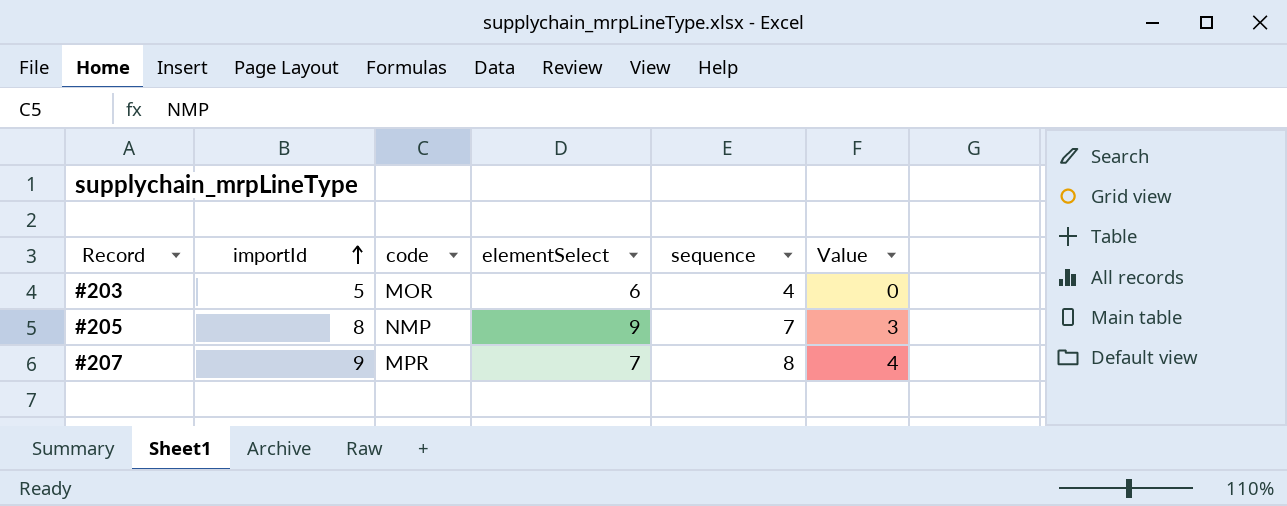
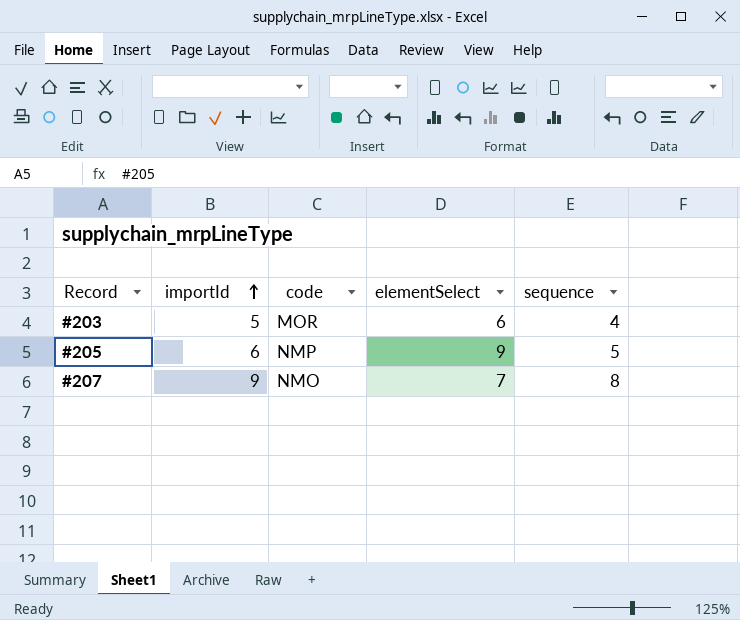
column Value | formula: [importId] - 5 -> none
#205 | importId: 8 -> 6
#205 | sequence: 7 -> 5
#207 | code: MPR -> NMO

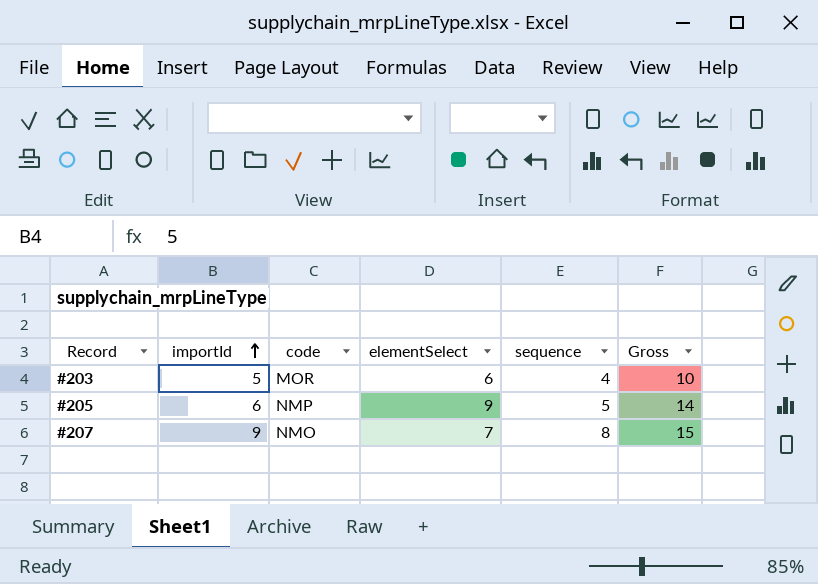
column Gross | formula: none -> [elementSelect] + [sequence]

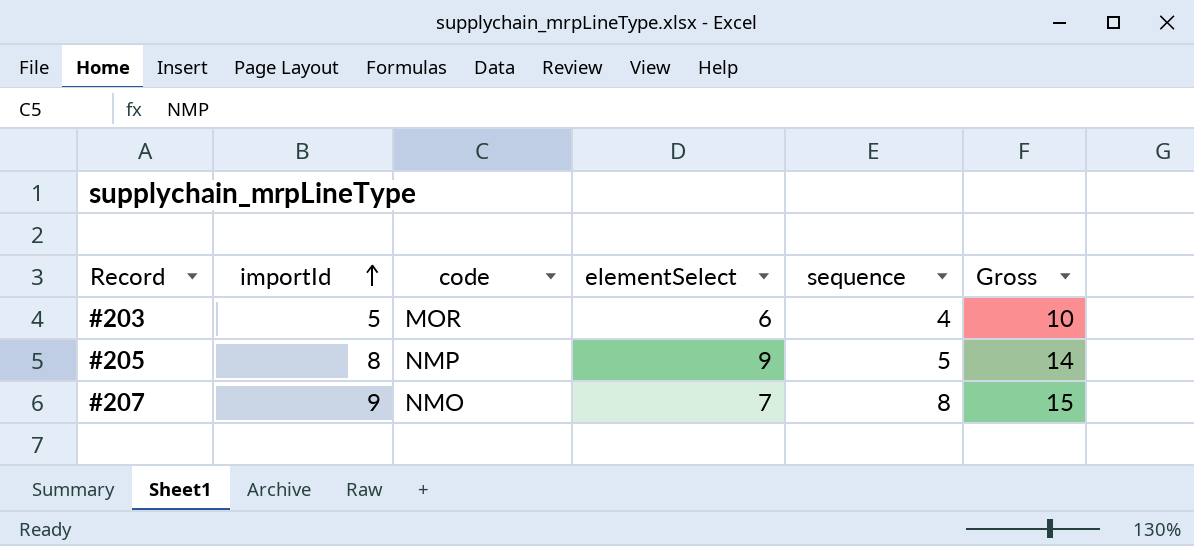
#205 | importId: 6 -> 8

